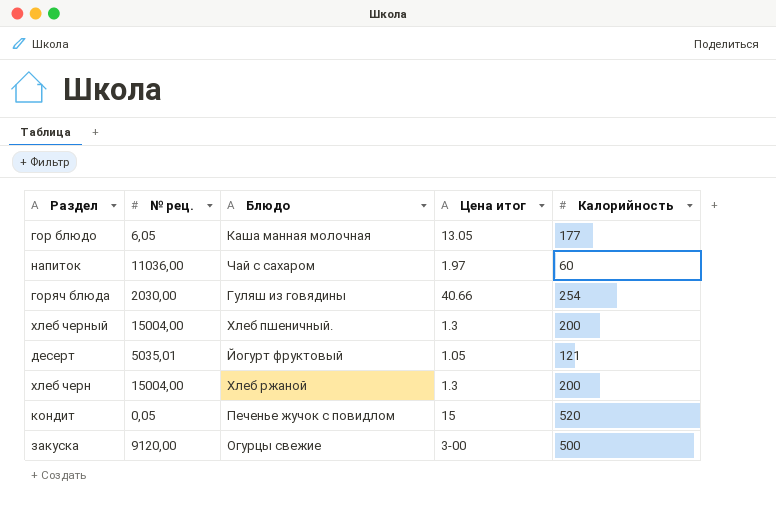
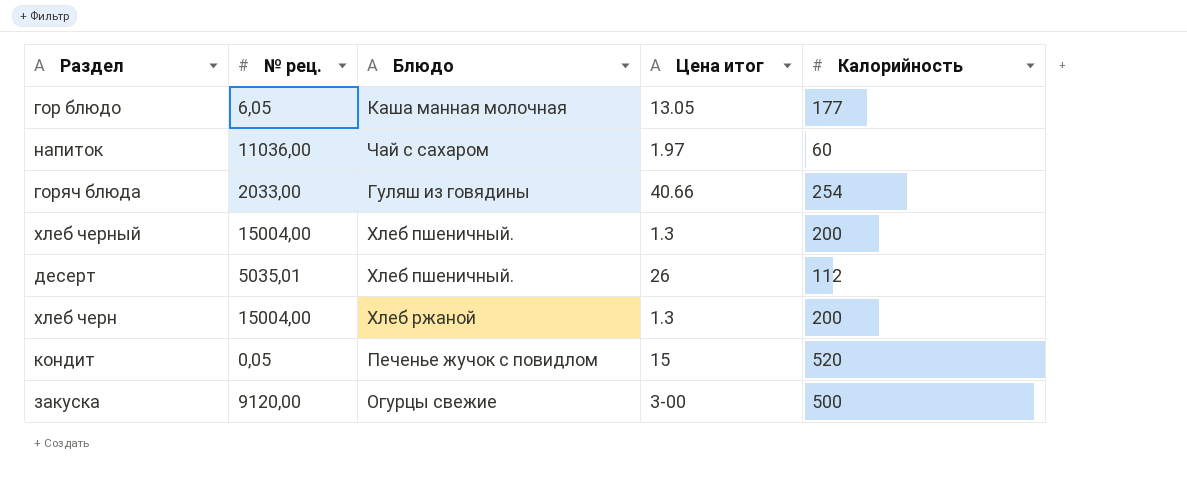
горяч блюда | № рец.: 2030,00 -> 2033,00
десерт | Блюдо: Йогурт фруктовый -> Хлеб пшеничный.
десерт | Цена итог: 1.05 -> 26
десерт | Калорийность: 121 -> 112

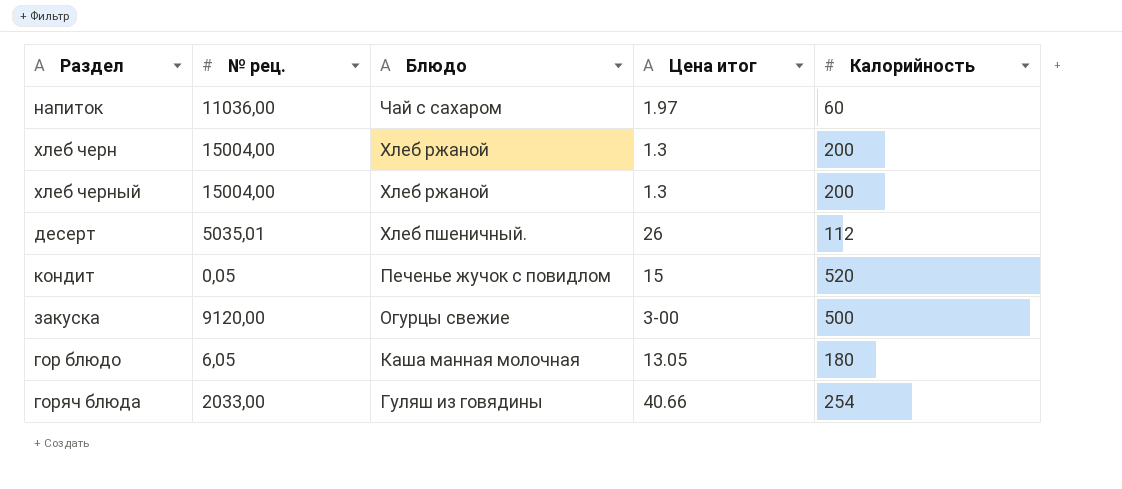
row order: none -> Блюдо descending
хлеб черный | Блюдо: Хлеб пшеничный. -> Хлеб ржаной
гор блюдо | Калорийность: 177 -> 180

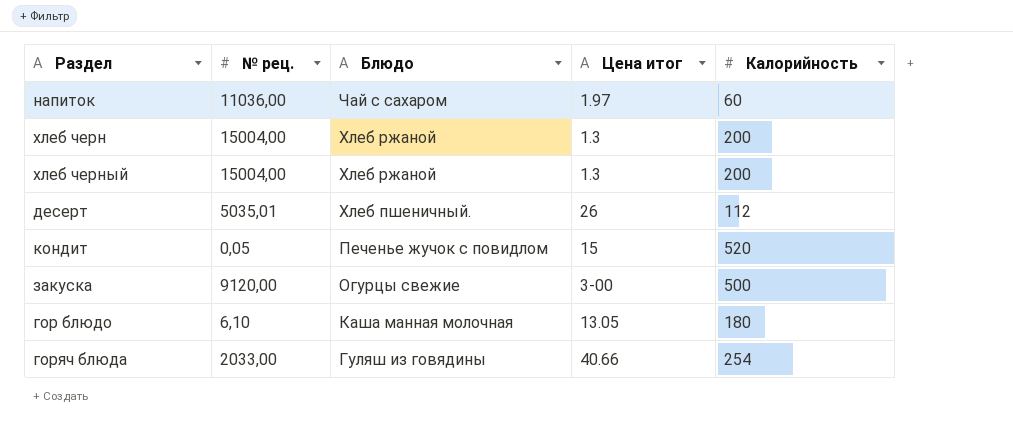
гор блюдо | № рец.: 6,05 -> 6,10

